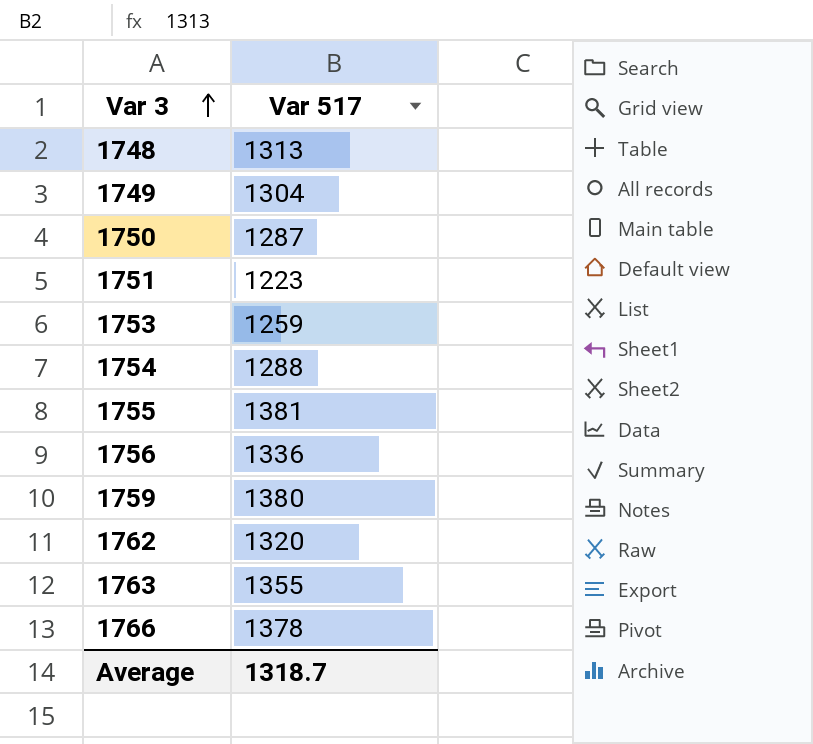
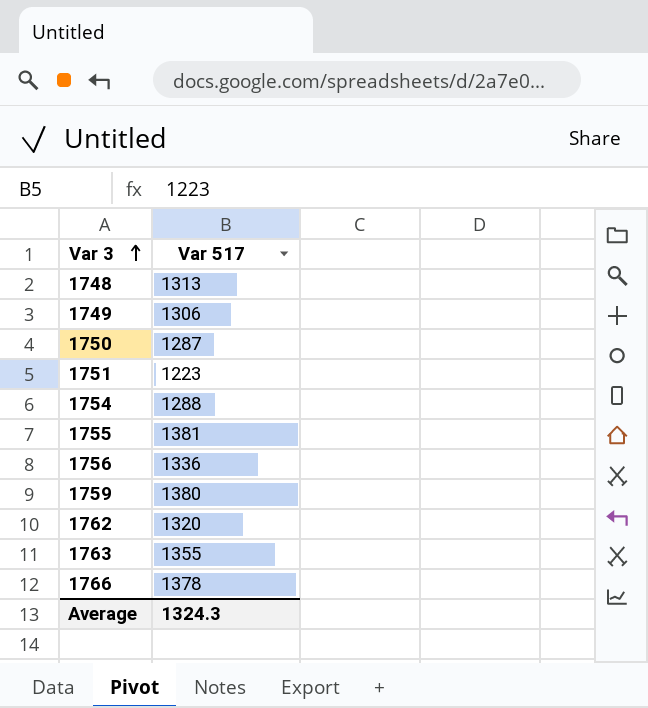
row 1753: 1259 -> none
1749 | Var 517: 1304 -> 1306
Average | Var 517: 1318.7 -> 1324.3

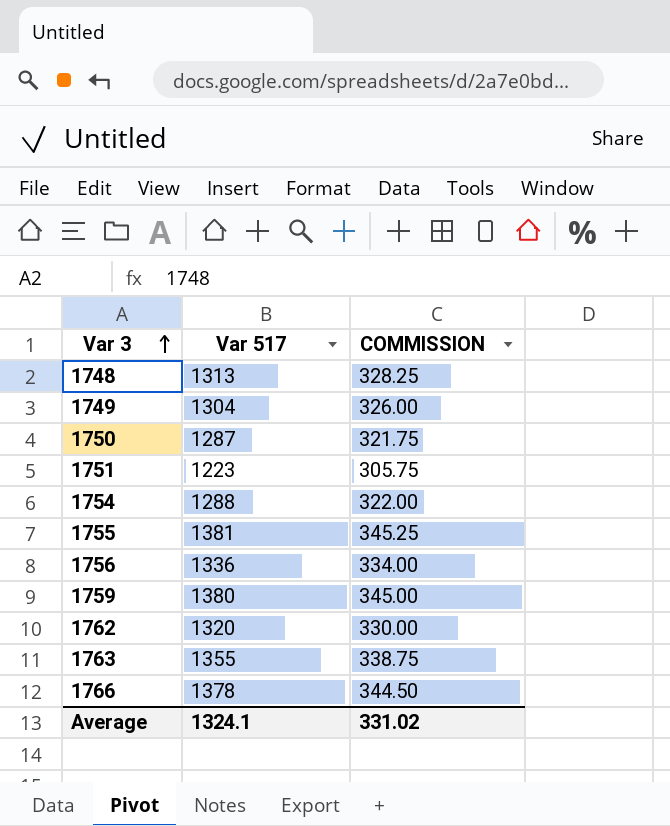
column COMMISSION | formula: none -> [Var 517] * 0.25
1749 | Var 517: 1306 -> 1304
Average | Var 517: 1324.3 -> 1324.1

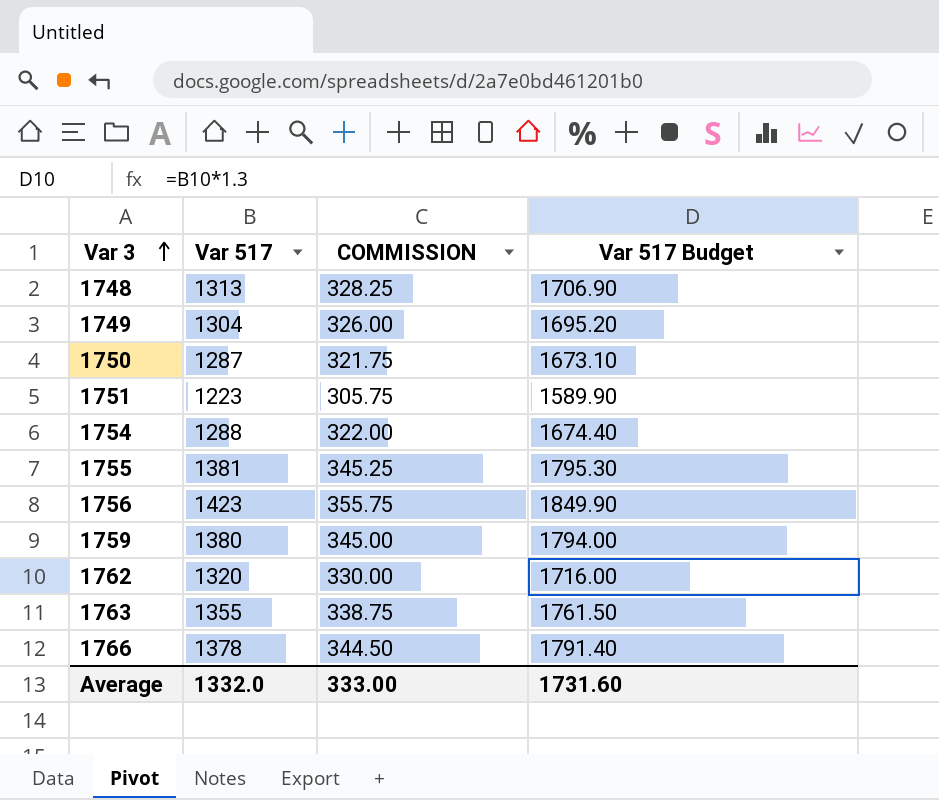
column Var 517 Budget | formula: none -> [Var 517] * 1.3
1756 | Var 517: 1336 -> 1423
1756 | COMMISSION: 334.00 -> 355.75
Average | Var 517: 1324.1 -> 1332.0
Average | COMMISSION: 331.02 -> 333.00

